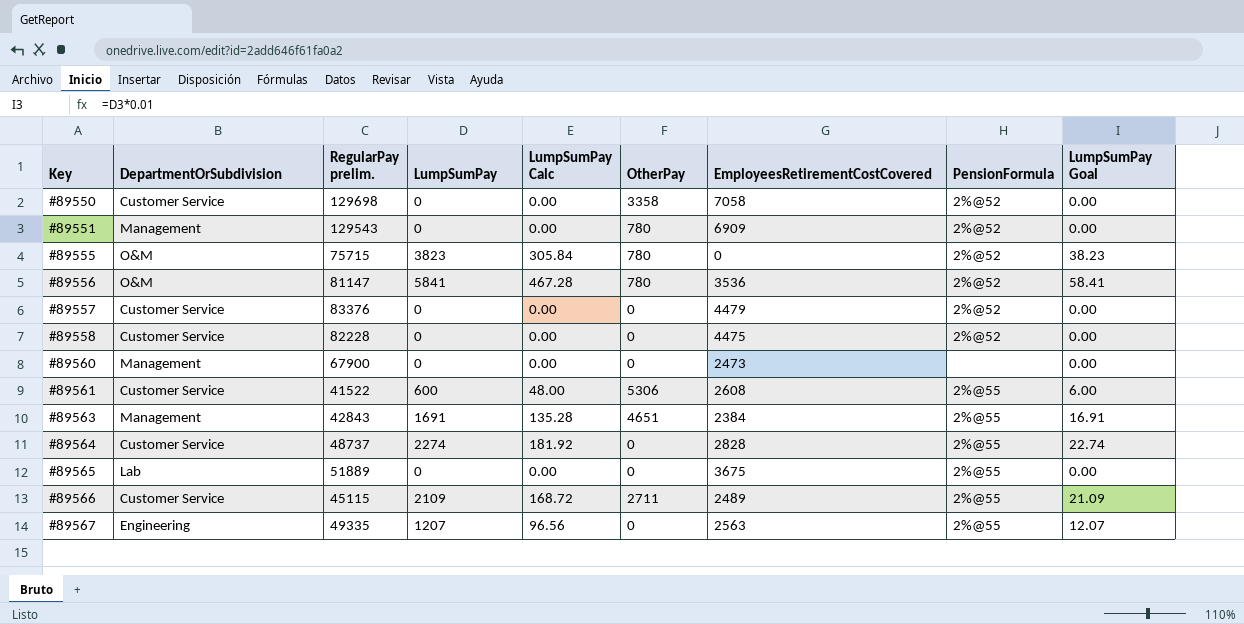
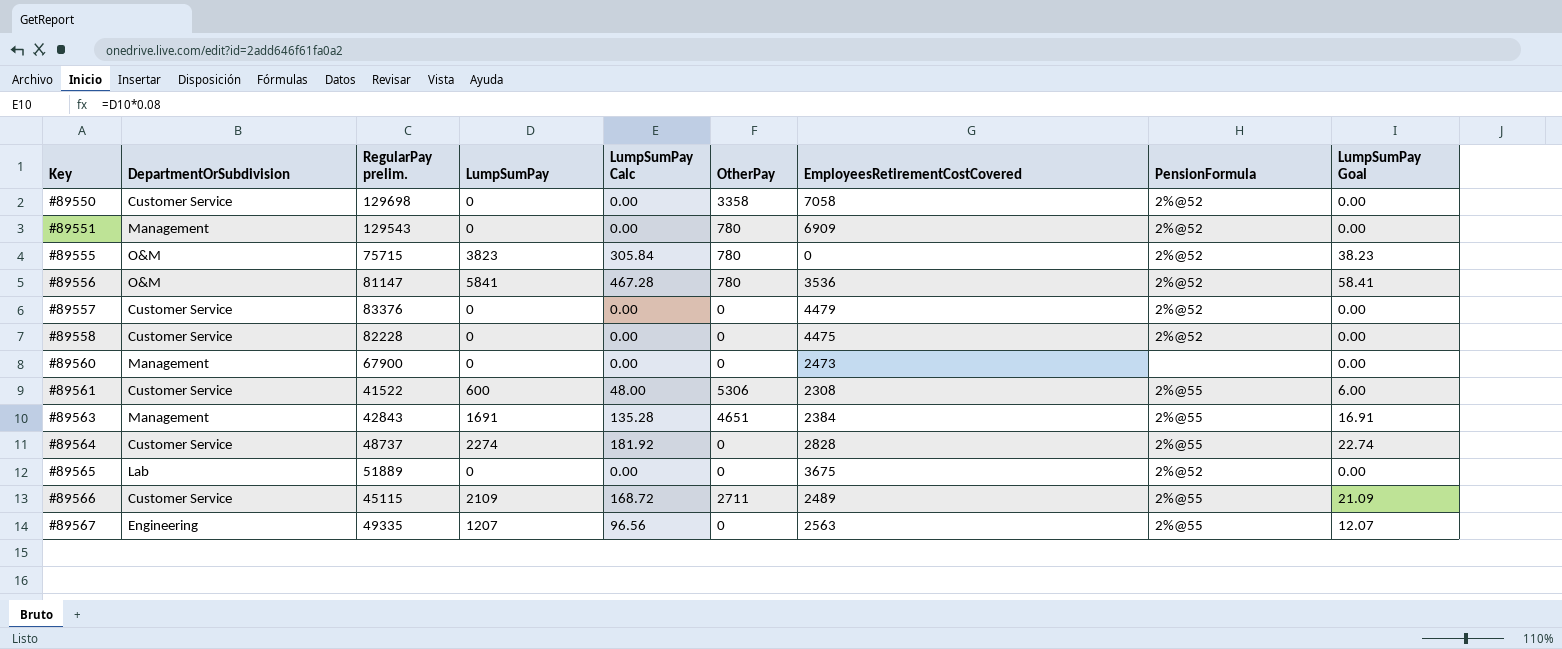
#89561 | EmployeesRetirementCostCovered: 2608 -> 2308
#89565 | PensionFormula: 2%@55 -> 2%@52

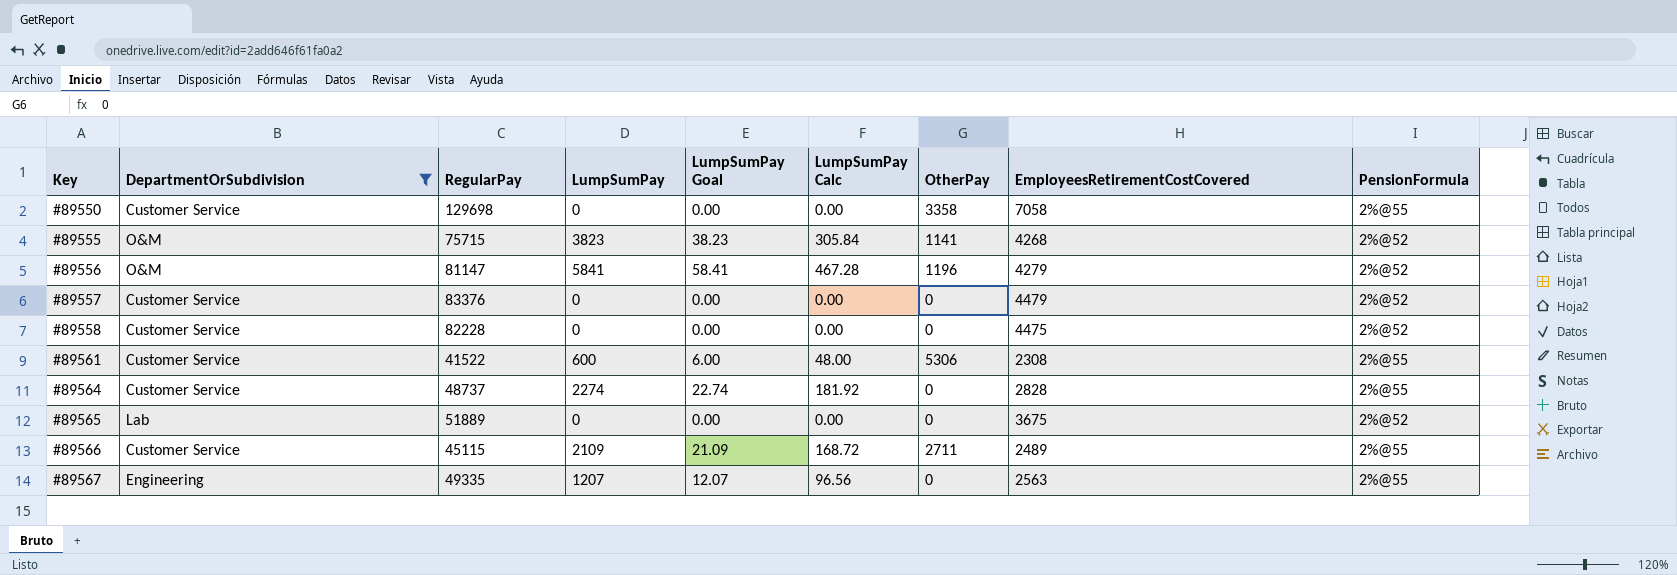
filter: none -> DepartmentOrSubdivision != Management
column name: RegularPay prelim. -> RegularPay
column LumpSumPay Goal | position: 9 -> 5
#89550 | PensionFormula: 2%@52 -> 2%@55
#89555 | OtherPay: 780 -> 1141
#89555 | EmployeesRetirementCostCovered: 0 -> 4268
#89556 | OtherPay: 780 -> 1196
#89556 | EmployeesRetirementCostCovered: 3536 -> 4279

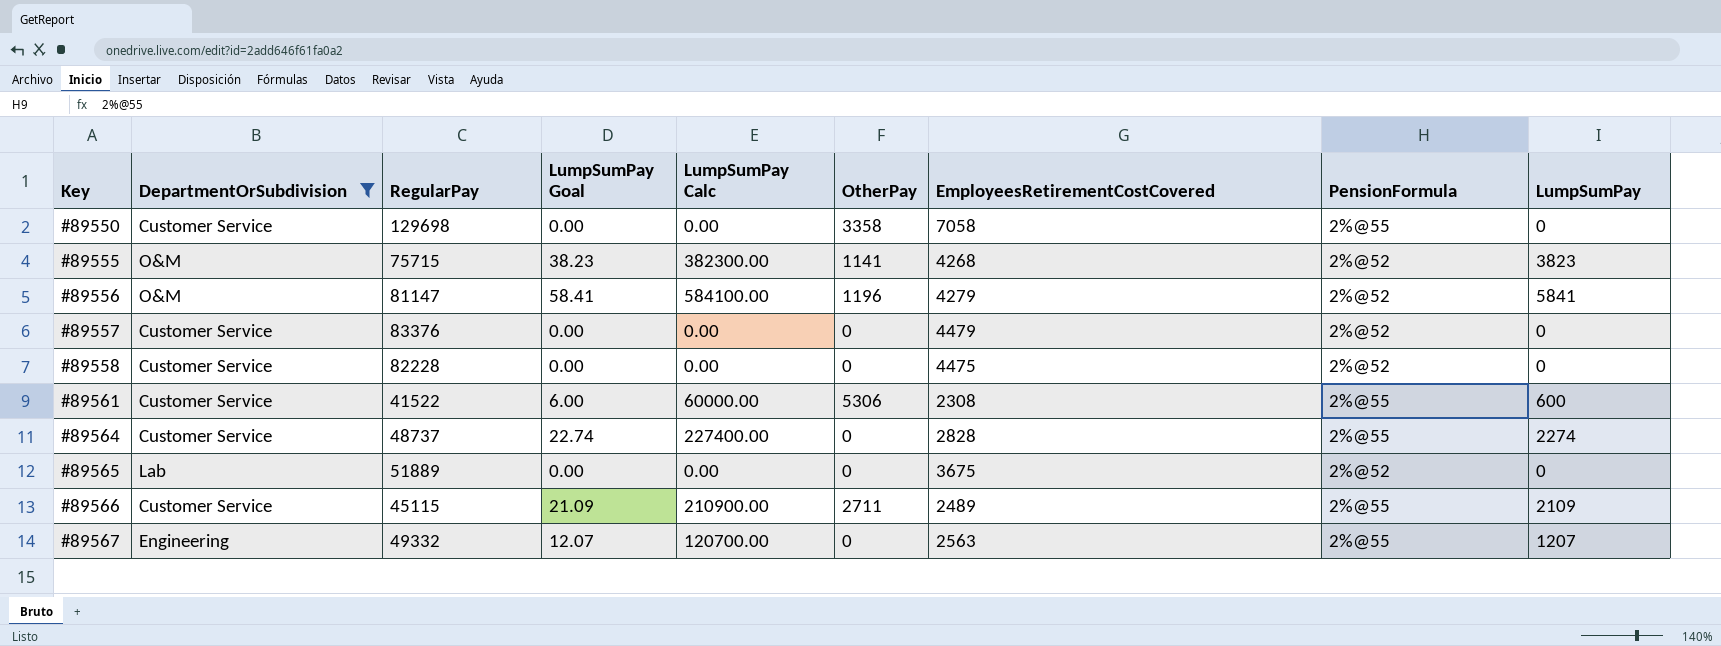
column LumpSumPay Calc | formula: [LumpSumPay] * 0.08 -> [LumpSumPay] * 100
column LumpSumPay | position: 4 -> 9
#89567 | RegularPay: 49335 -> 49332

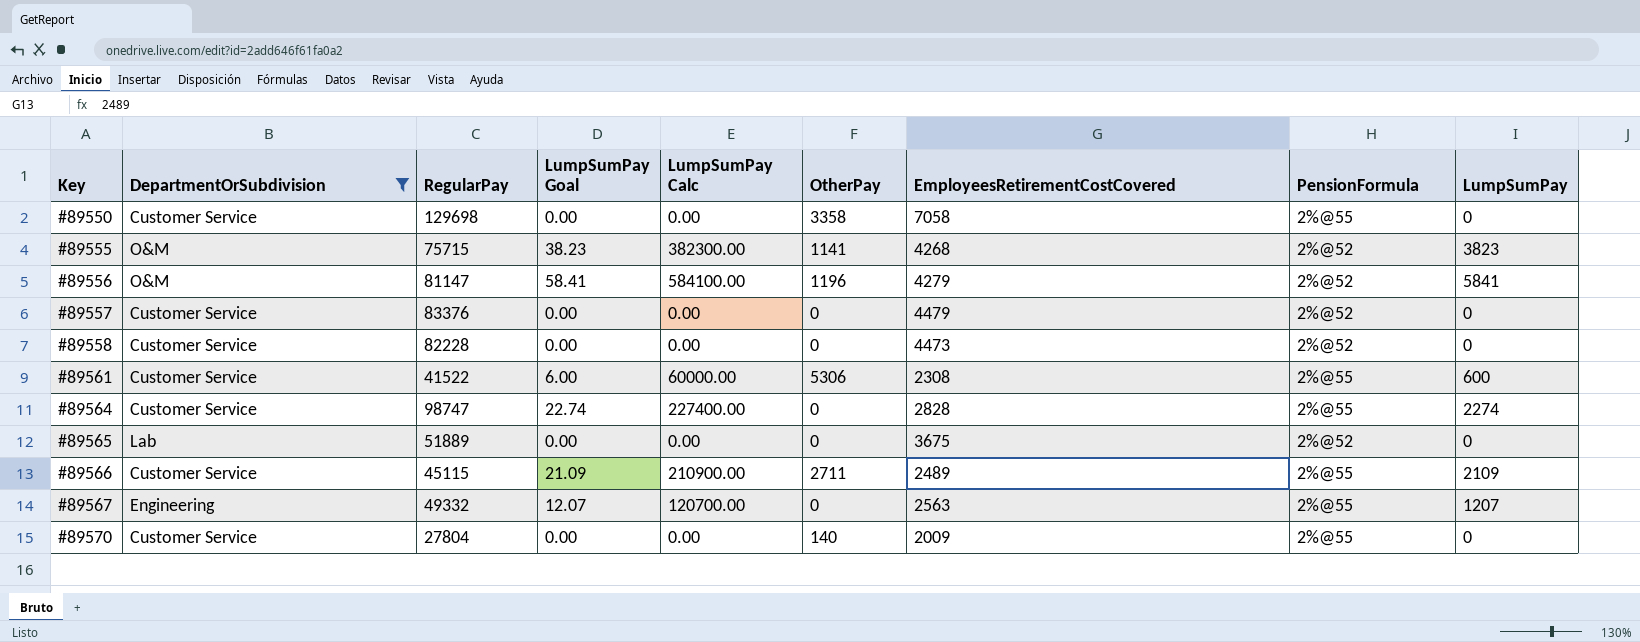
#89558 | EmployeesRetirementCostCovered: 4475 -> 4473
#89564 | RegularPay: 48737 -> 98747
row #89570: none -> Customer Service | 27804 | 0.00 | 0.00 | 140 | 2009 | 2%@55 | 0

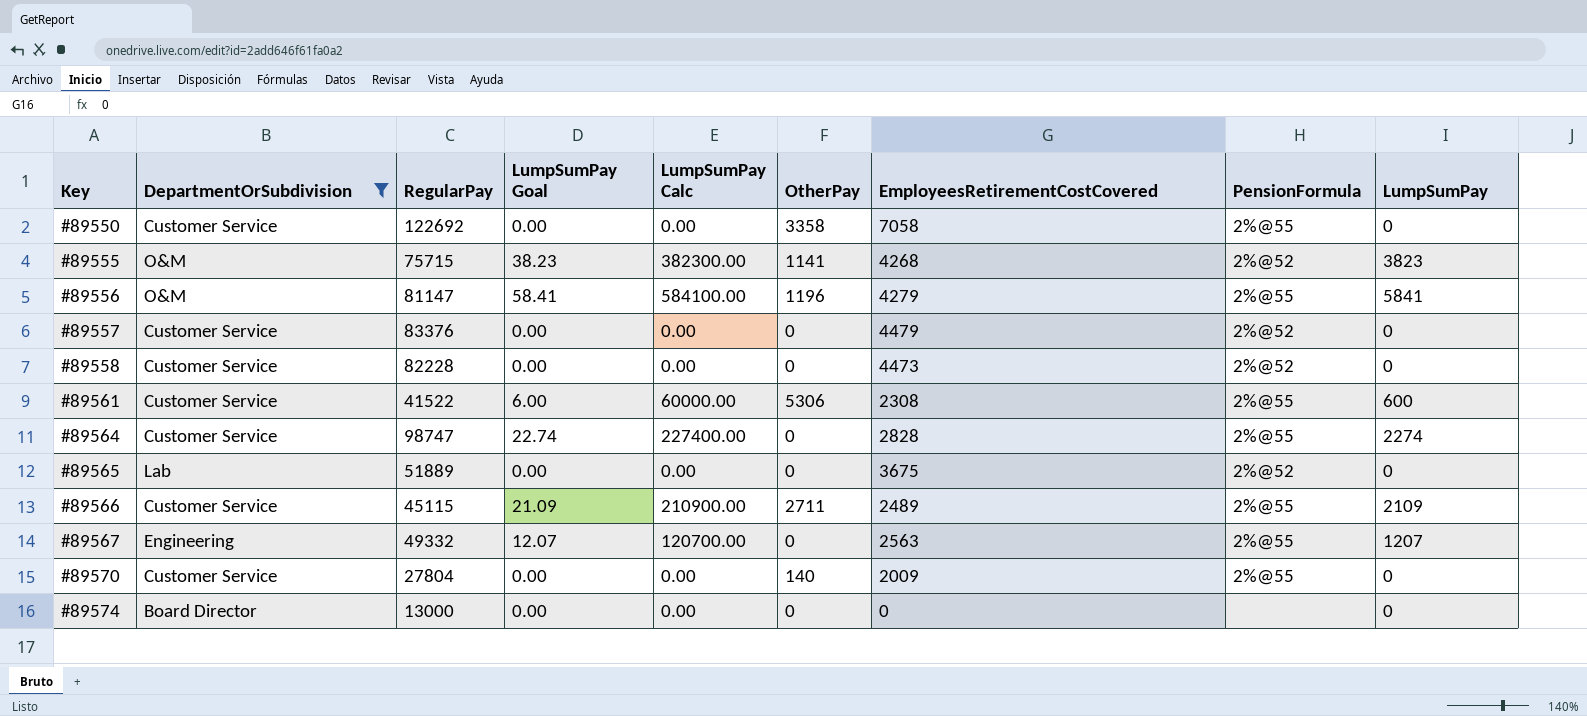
#89550 | RegularPay: 129698 -> 122692
#89556 | PensionFormula: 2%@52 -> 2%@55
row #89574: none -> Board Director | 13000 | 0.00 | 0.00 | 0 | 0 | none | 0

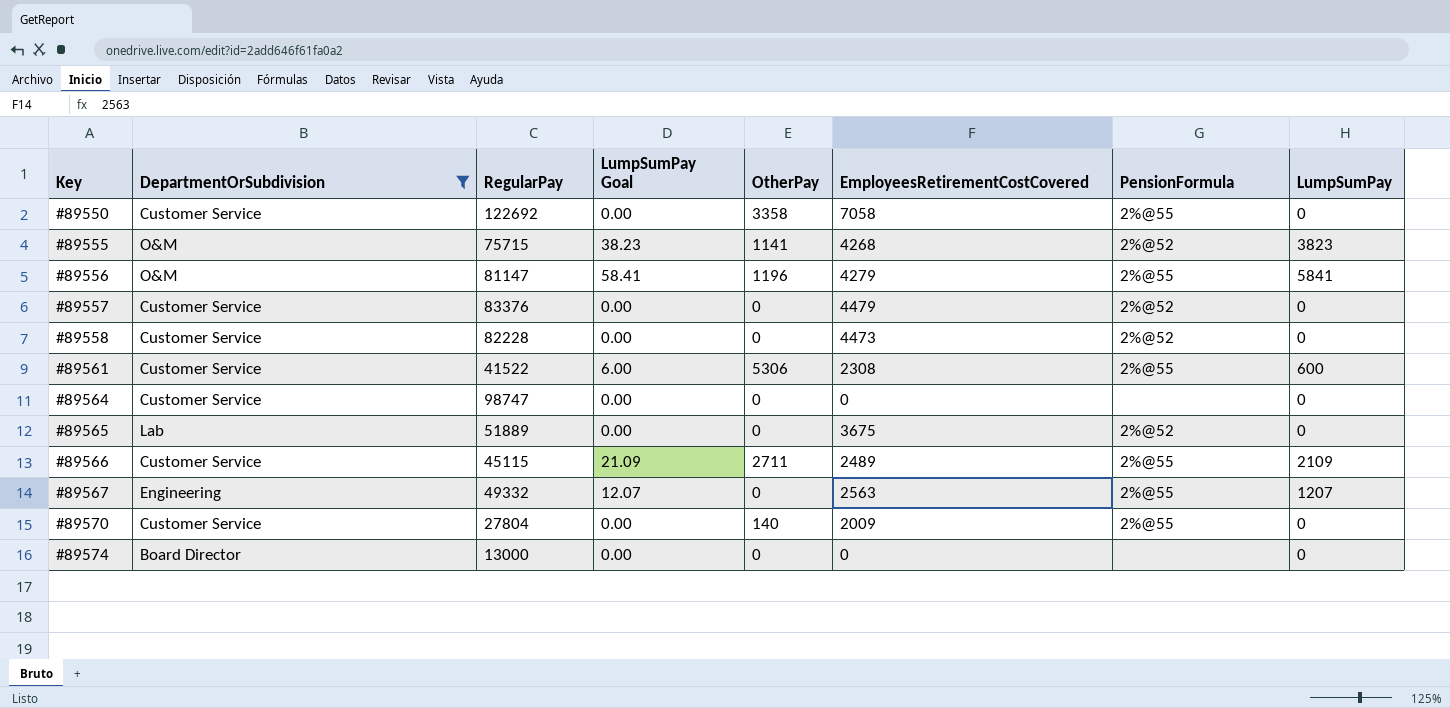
column LumpSumPay Calc | formula: [LumpSumPay] * 100 -> none
#89564 | LumpSumPay Goal: 22.74 -> 0.00
#89564 | EmployeesRetirementCostCovered: 2828 -> 0
#89564 | PensionFormula: 2%@55 -> none
#89564 | LumpSumPay: 2274 -> 0

